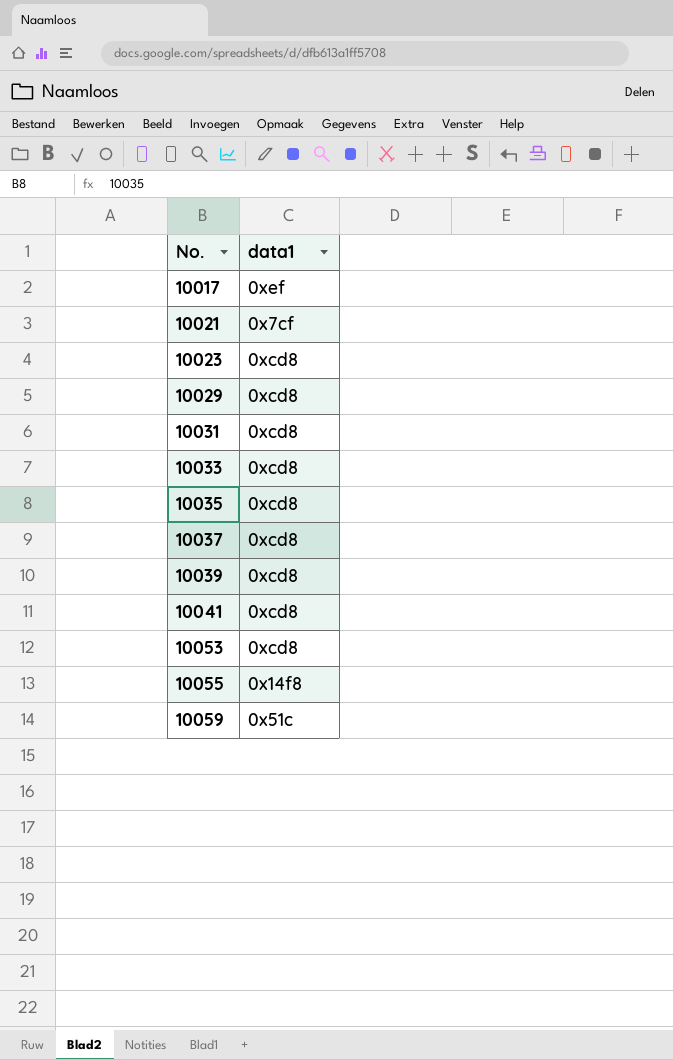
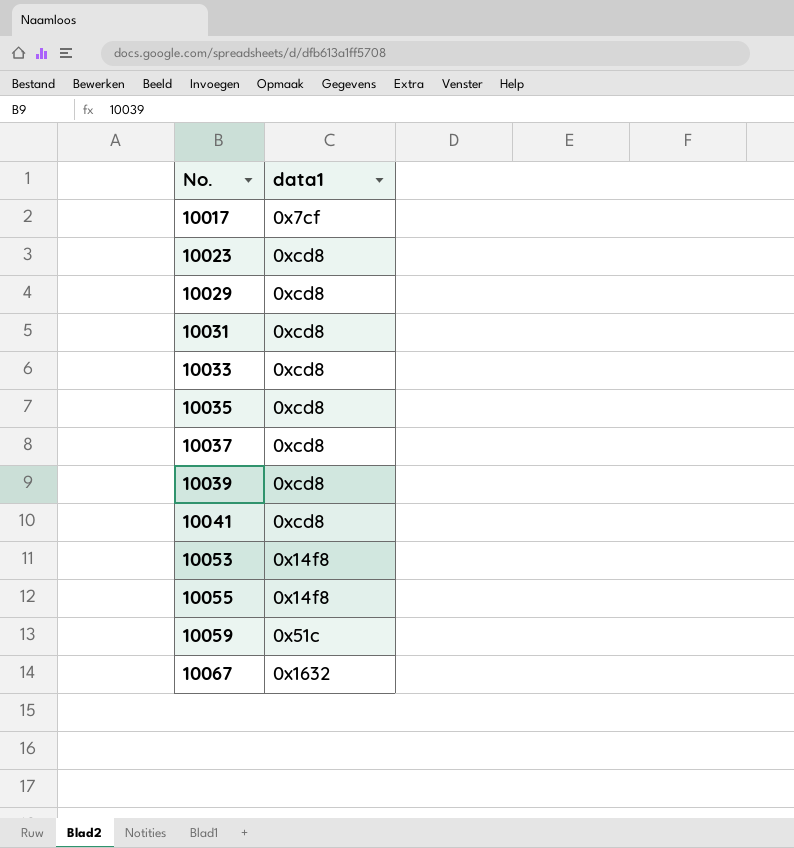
row 10021: 0x7cf -> none
10017 | data1: 0xef -> 0x7cf
10053 | data1: 0xcd8 -> 0x14f8
row 10067: none -> 0x1632

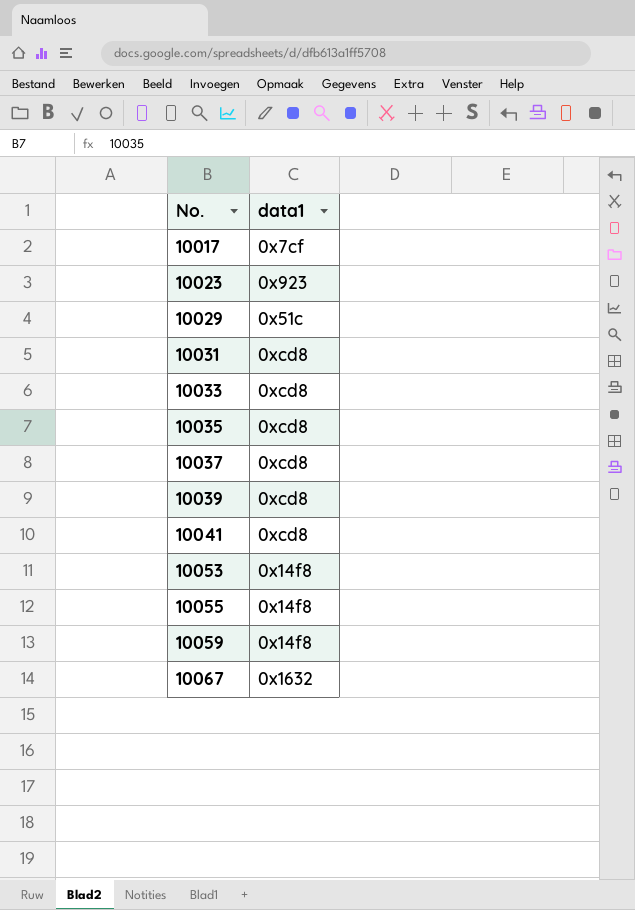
10023 | data1: 0xcd8 -> 0x923
10029 | data1: 0xcd8 -> 0x51c
10059 | data1: 0x51c -> 0x14f8

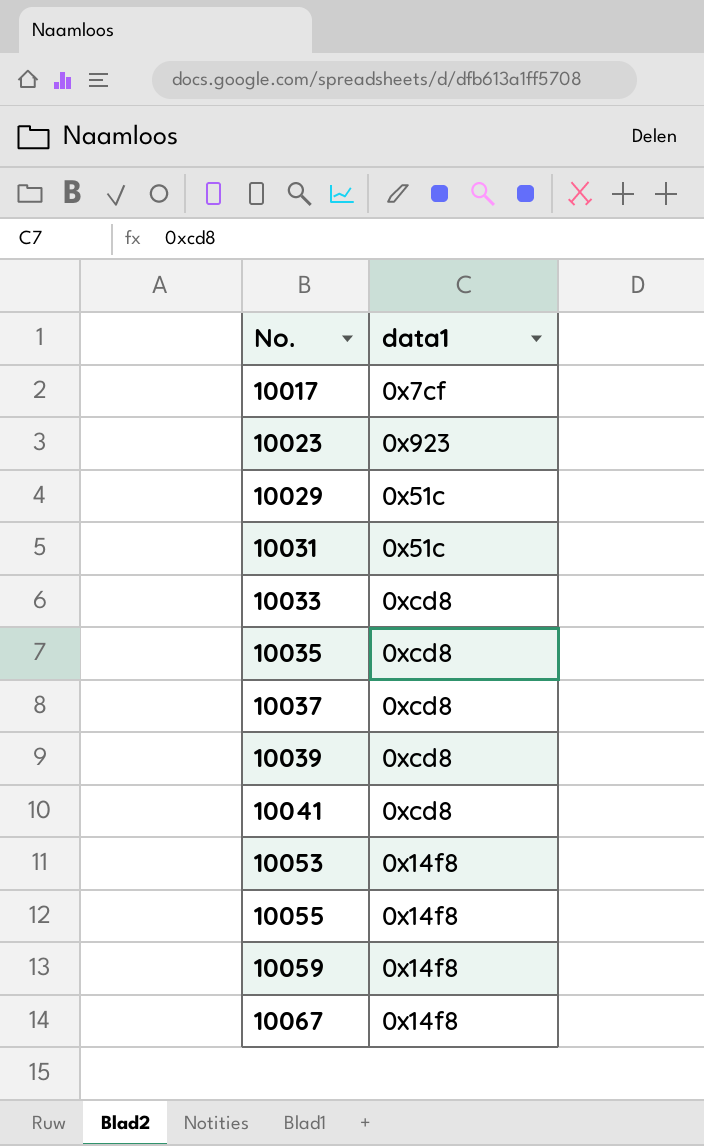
10031 | data1: 0xcd8 -> 0x51c
10067 | data1: 0x1632 -> 0x14f8

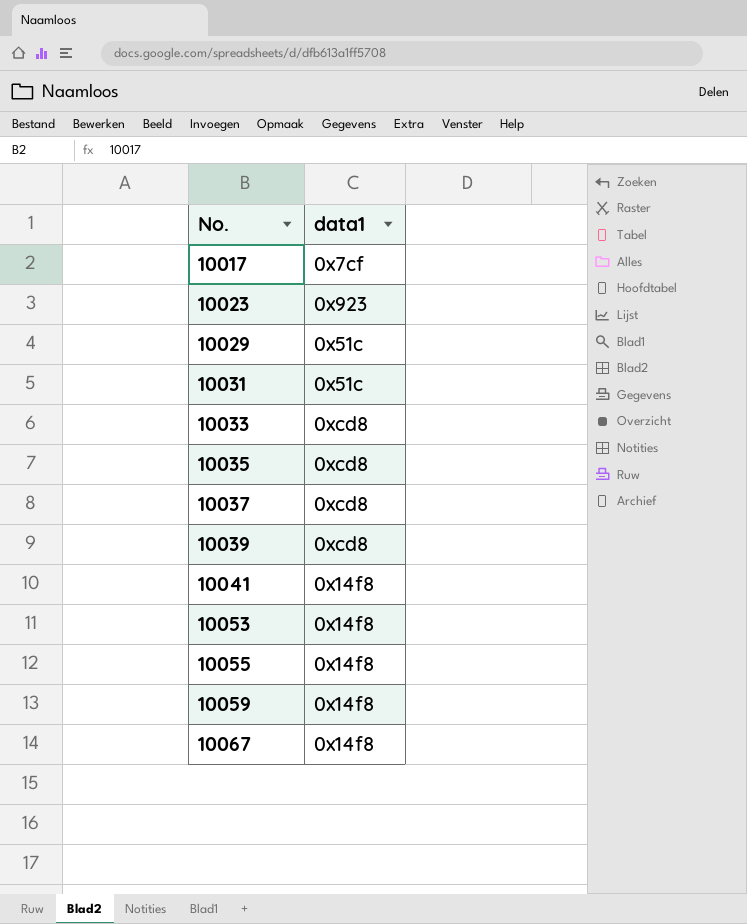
10041 | data1: 0xcd8 -> 0x14f8

